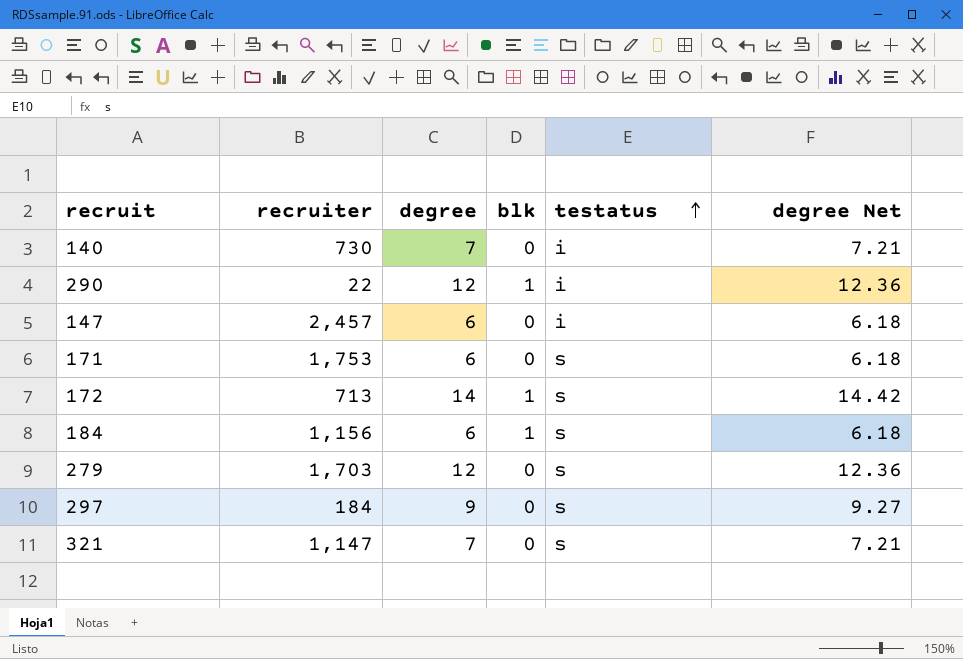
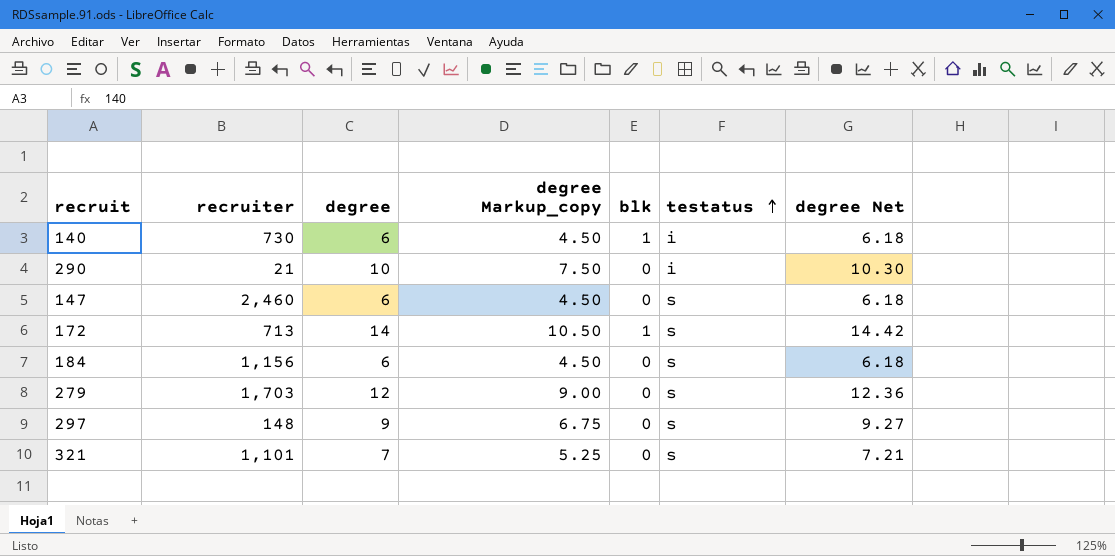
column degree Markup_copy | formula: none -> [degree] * 0.75
row 171: 1,753 | 6 | 0 | s | 6.18 -> none
140 | degree: 7 -> 6
140 | blk: 0 -> 1
140 | degree Net: 7.21 -> 6.18
290 | recruiter: 22 -> 21
290 | degree: 12 -> 10
290 | blk: 1 -> 0
290 | degree Net: 12.36 -> 10.30
147 | recruiter: 2,457 -> 2,460
147 | testatus: i -> s
184 | blk: 1 -> 0
297 | recruiter: 184 -> 148
321 | recruiter: 1,147 -> 1,101

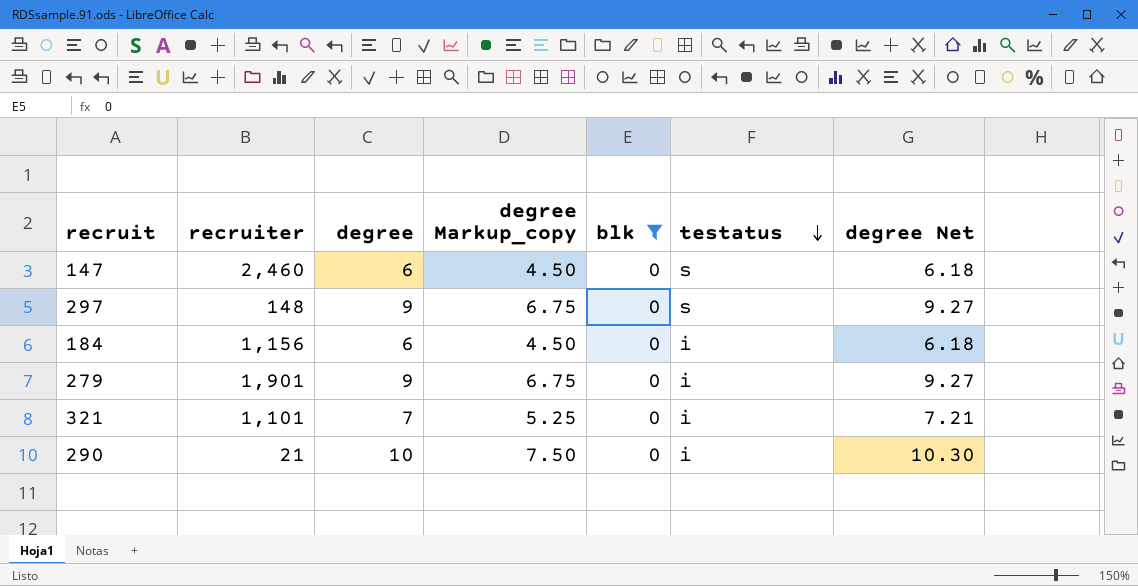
filter: none -> blk = 0
row order: testatus ascending -> testatus descending
184 | testatus: s -> i
279 | recruiter: 1,703 -> 1,901
279 | degree: 12 -> 9
279 | degree Markup_copy: 9.00 -> 6.75
279 | testatus: s -> i
279 | degree Net: 12.36 -> 9.27
321 | testatus: s -> i

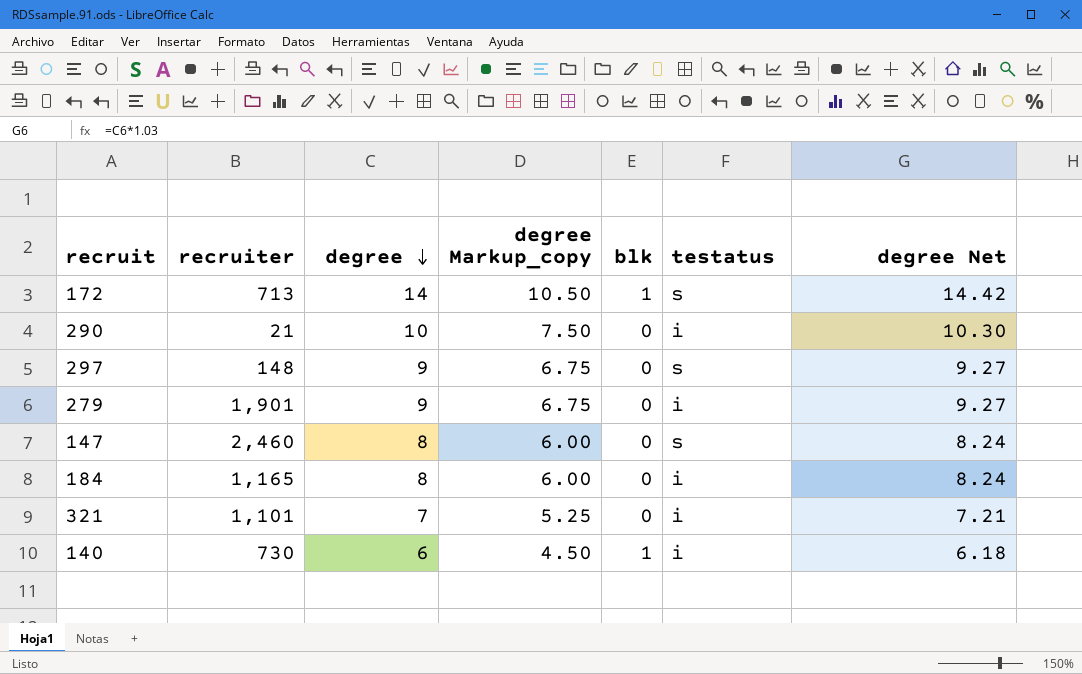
filter: blk = 0 -> none
row order: testatus descending -> degree descending
147 | degree: 6 -> 8
147 | degree Markup_copy: 4.50 -> 6.00
147 | degree Net: 6.18 -> 8.24
184 | recruiter: 1,156 -> 1,165
184 | degree: 6 -> 8
184 | degree Markup_copy: 4.50 -> 6.00
184 | degree Net: 6.18 -> 8.24

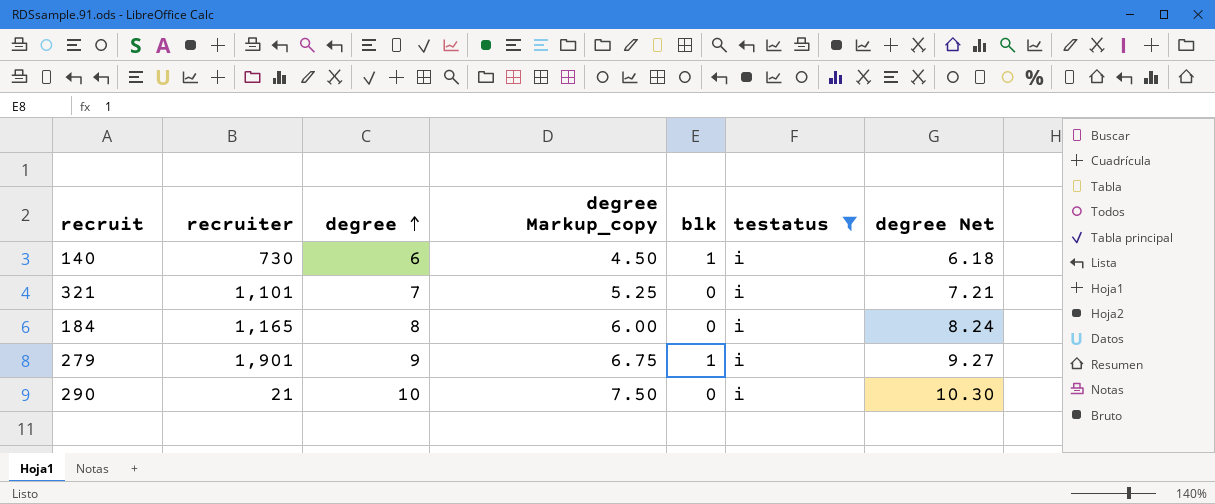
filter: none -> testatus = i
row order: degree descending -> degree ascending
279 | blk: 0 -> 1

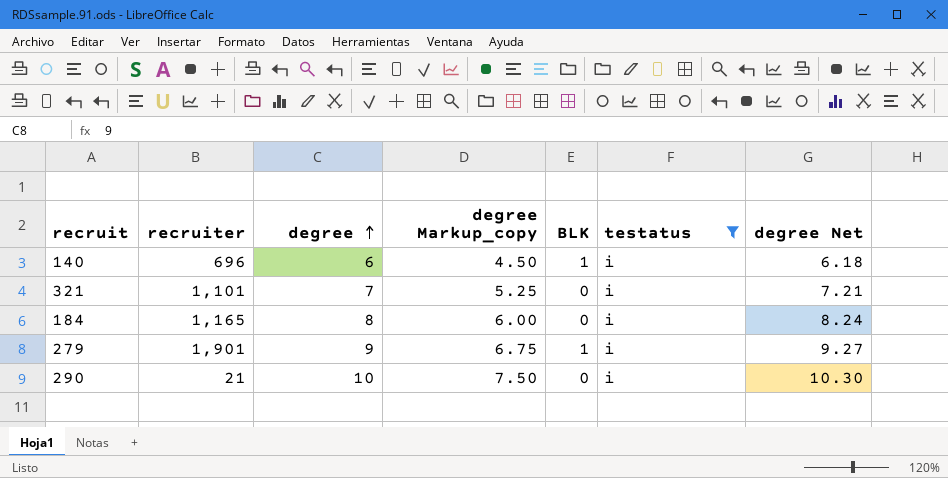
column name: blk -> BLK
140 | recruiter: 730 -> 696

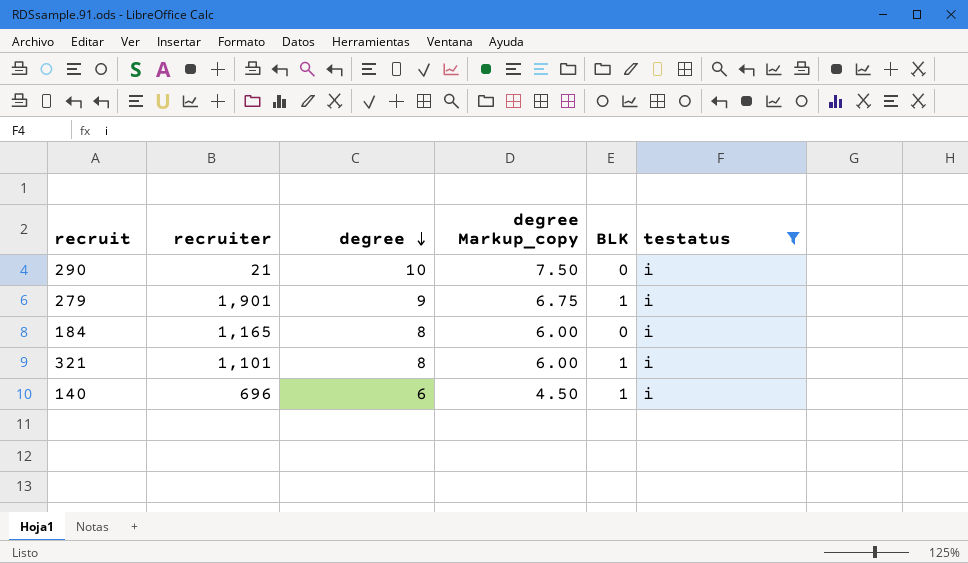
row order: degree ascending -> degree descending
column degree Net | formula: [degree] * 1.03 -> none
321 | degree: 7 -> 8
321 | degree Markup_copy: 5.25 -> 6.00
321 | BLK: 0 -> 1

